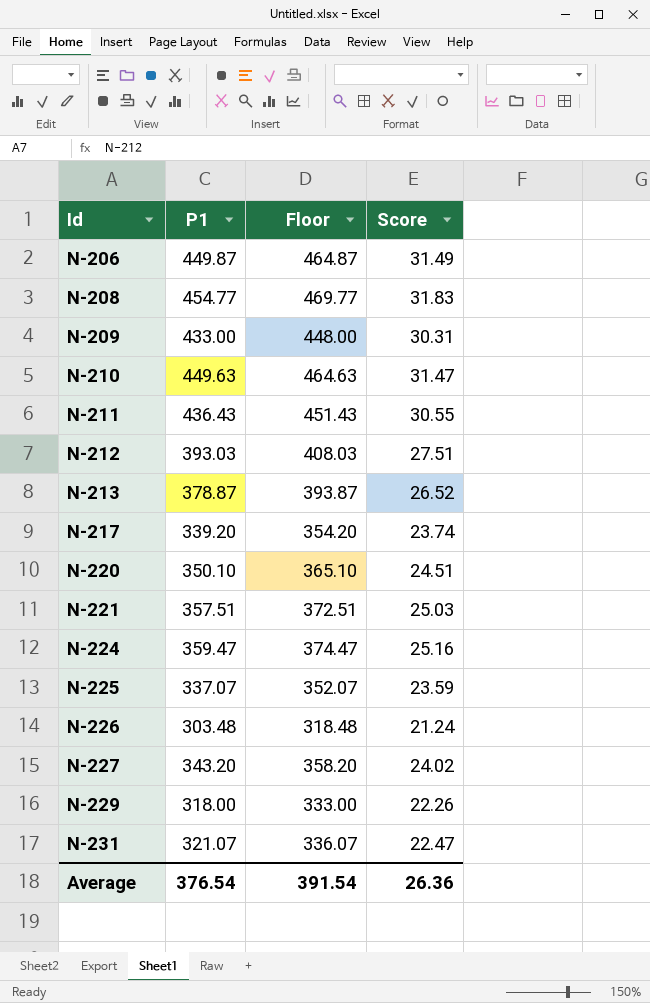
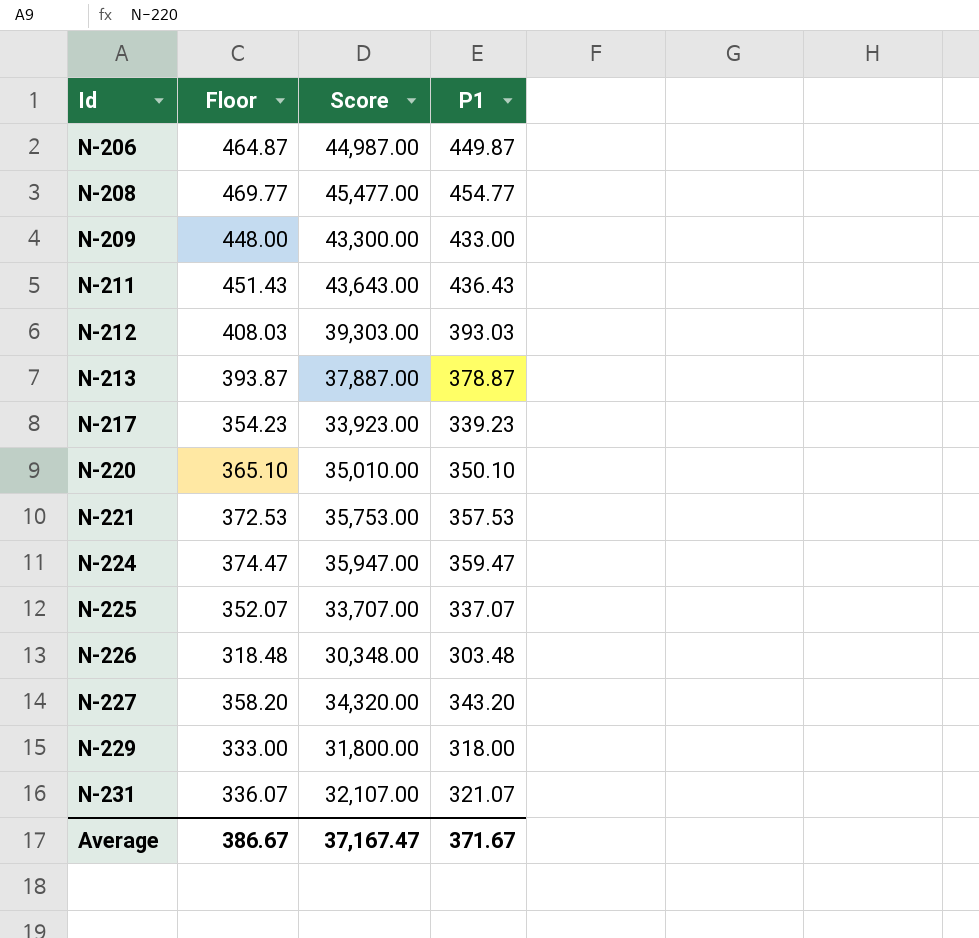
column Score | formula: [P1] * 0.07 -> [P1] * 100
column P1 | position: 2 -> 4
row N-210: 449.63 | 464.63 | 31.47 -> none
N-217 | Floor: 354.20 -> 354.23
N-217 | P1: 339.20 -> 339.23
N-221 | Floor: 372.51 -> 372.53
N-221 | P1: 357.51 -> 357.53
Average | Floor: 391.54 -> 386.67
Average | Score: 26.36 -> 37,167.47
Average | P1: 376.54 -> 371.67

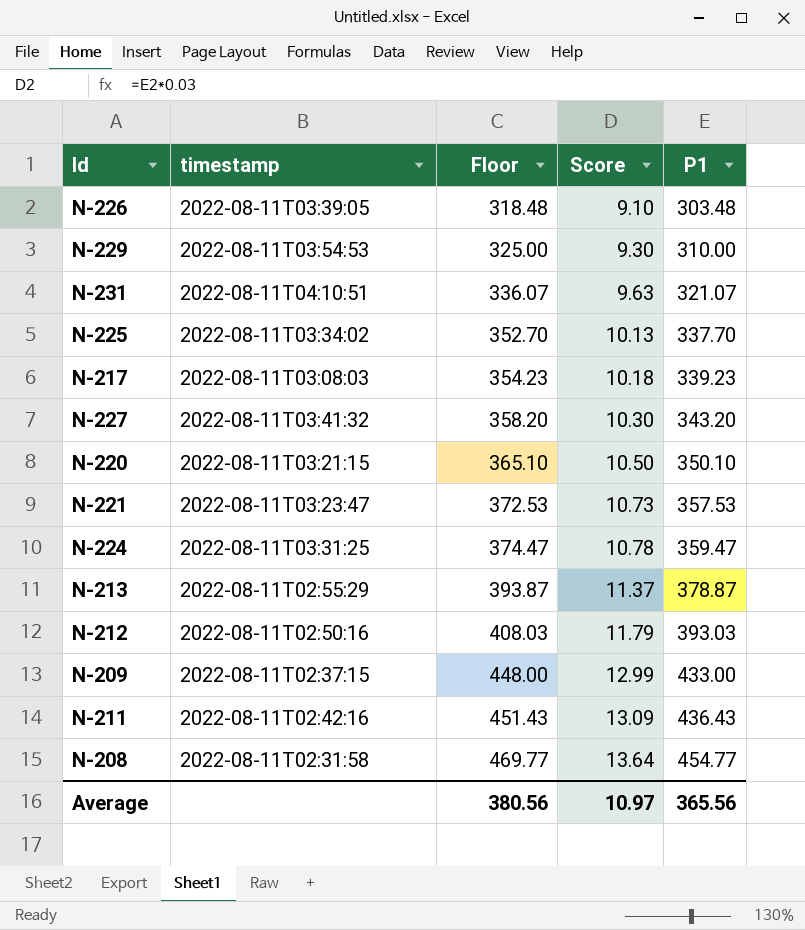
row order: Id ascending -> Floor ascending
column timestamp | position: none -> 2
column Score | formula: [P1] * 100 -> [P1] * 0.03
row N-206: 464.87 | 44,987.00 | 449.87 -> none
N-229 | Floor: 333.00 -> 325.00
N-229 | P1: 318.00 -> 310.00
N-225 | Floor: 352.07 -> 352.70
N-225 | P1: 337.07 -> 337.70
Average | Floor: 386.67 -> 380.56
Average | Score: 37,167.47 -> 10.97
Average | P1: 371.67 -> 365.56

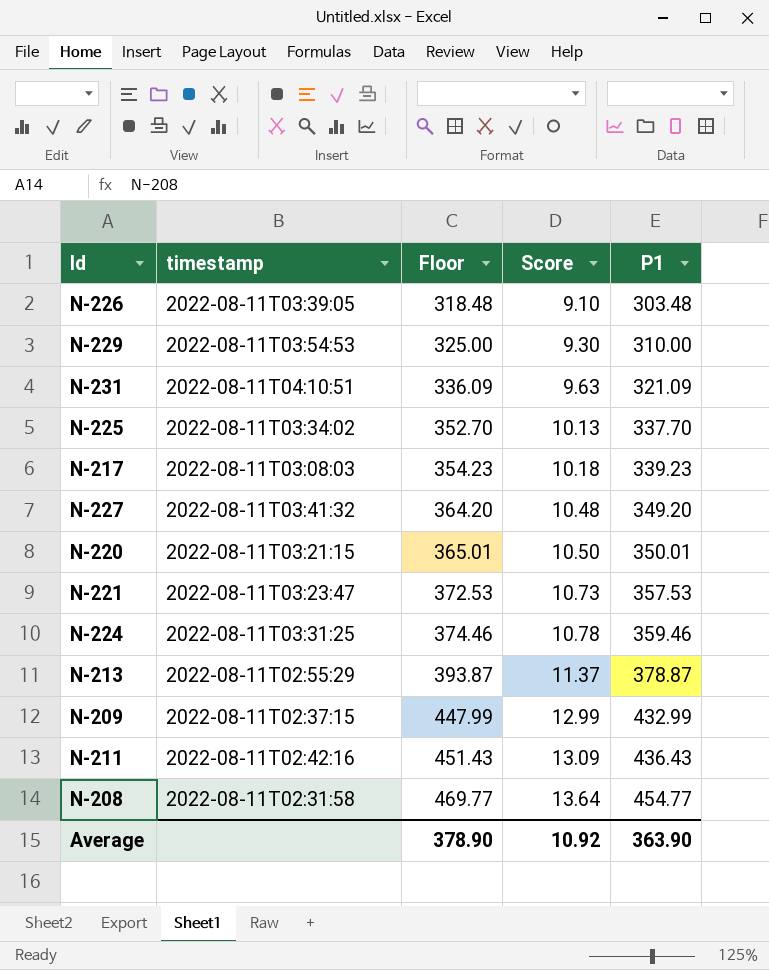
row N-212: 2022-08-11T02:50:16 | 408.03 | 11.79 | 393.03 -> none
N-231 | Floor: 336.07 -> 336.09
N-231 | P1: 321.07 -> 321.09
N-227 | Floor: 358.20 -> 364.20
N-227 | Score: 10.30 -> 10.48
N-227 | P1: 343.20 -> 349.20
N-220 | Floor: 365.10 -> 365.01
N-220 | P1: 350.10 -> 350.01
N-224 | Floor: 374.47 -> 374.46
N-224 | P1: 359.47 -> 359.46
N-209 | Floor: 448.00 -> 447.99
N-209 | P1: 433.00 -> 432.99
Average | Floor: 380.56 -> 378.90
Average | Score: 10.97 -> 10.92
Average | P1: 365.56 -> 363.90

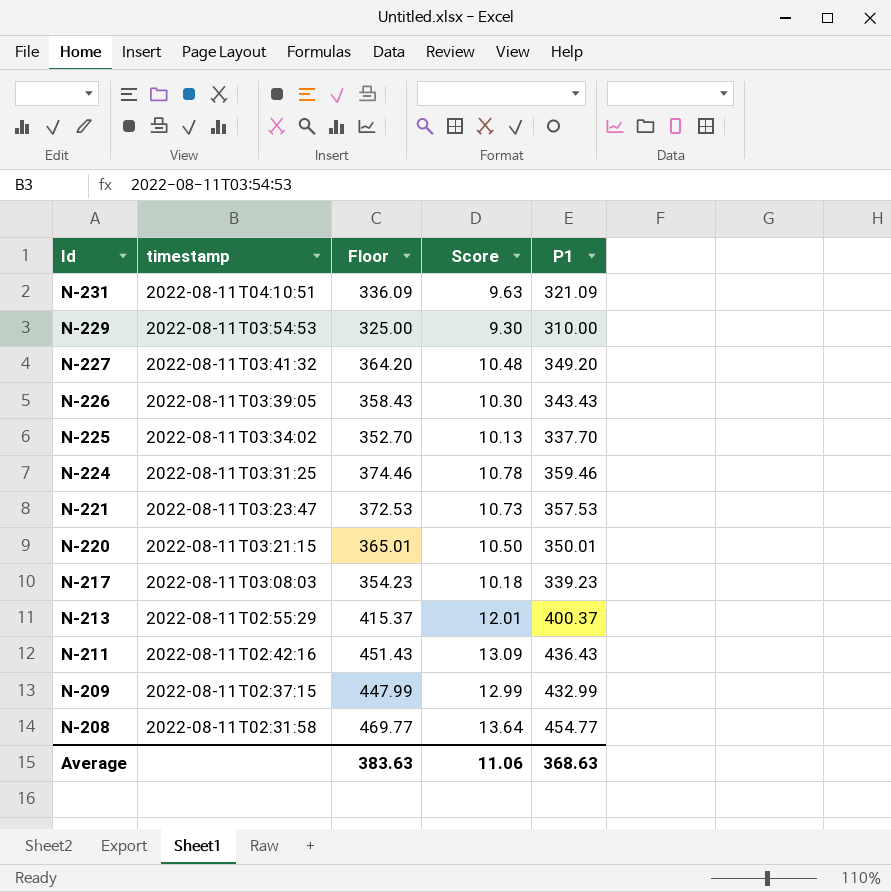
row order: Floor ascending -> Id descending
N-226 | Floor: 318.48 -> 358.43
N-226 | Score: 9.10 -> 10.30
N-226 | P1: 303.48 -> 343.43
N-213 | Floor: 393.87 -> 415.37
N-213 | Score: 11.37 -> 12.01
N-213 | P1: 378.87 -> 400.37
Average | Floor: 378.90 -> 383.63
Average | Score: 10.92 -> 11.06
Average | P1: 363.90 -> 368.63

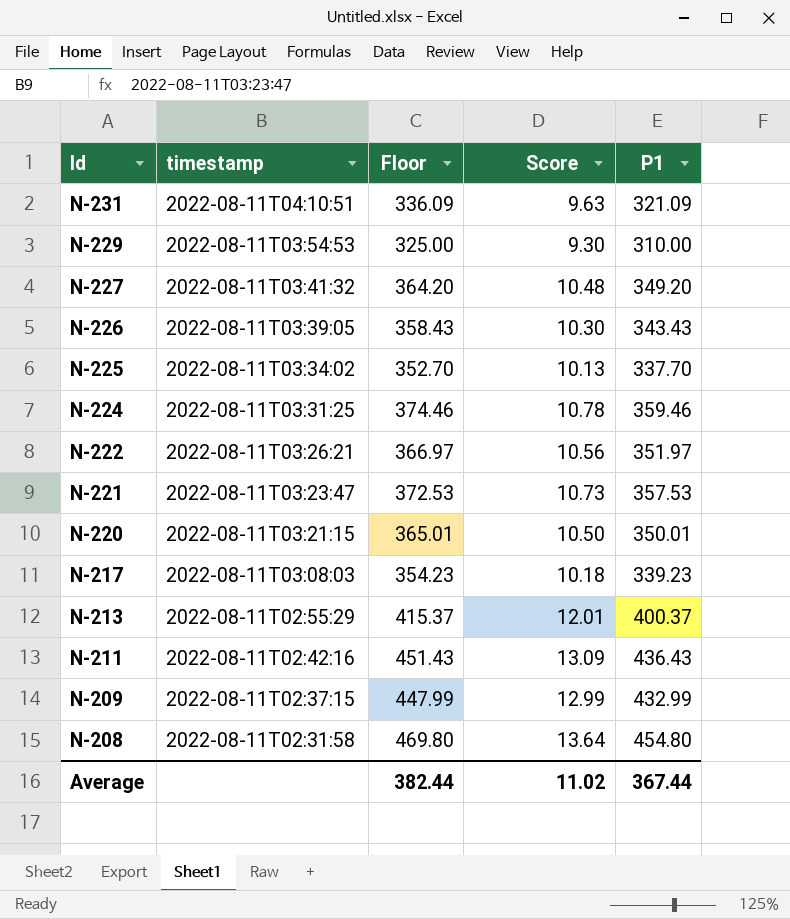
row N-222: none -> 2022-08-11T03:26:21 | 366.97 | 10.56 | 351.97
N-208 | Floor: 469.77 -> 469.80
N-208 | P1: 454.77 -> 454.80
Average | Floor: 383.63 -> 382.44
Average | Score: 11.06 -> 11.02
Average | P1: 368.63 -> 367.44

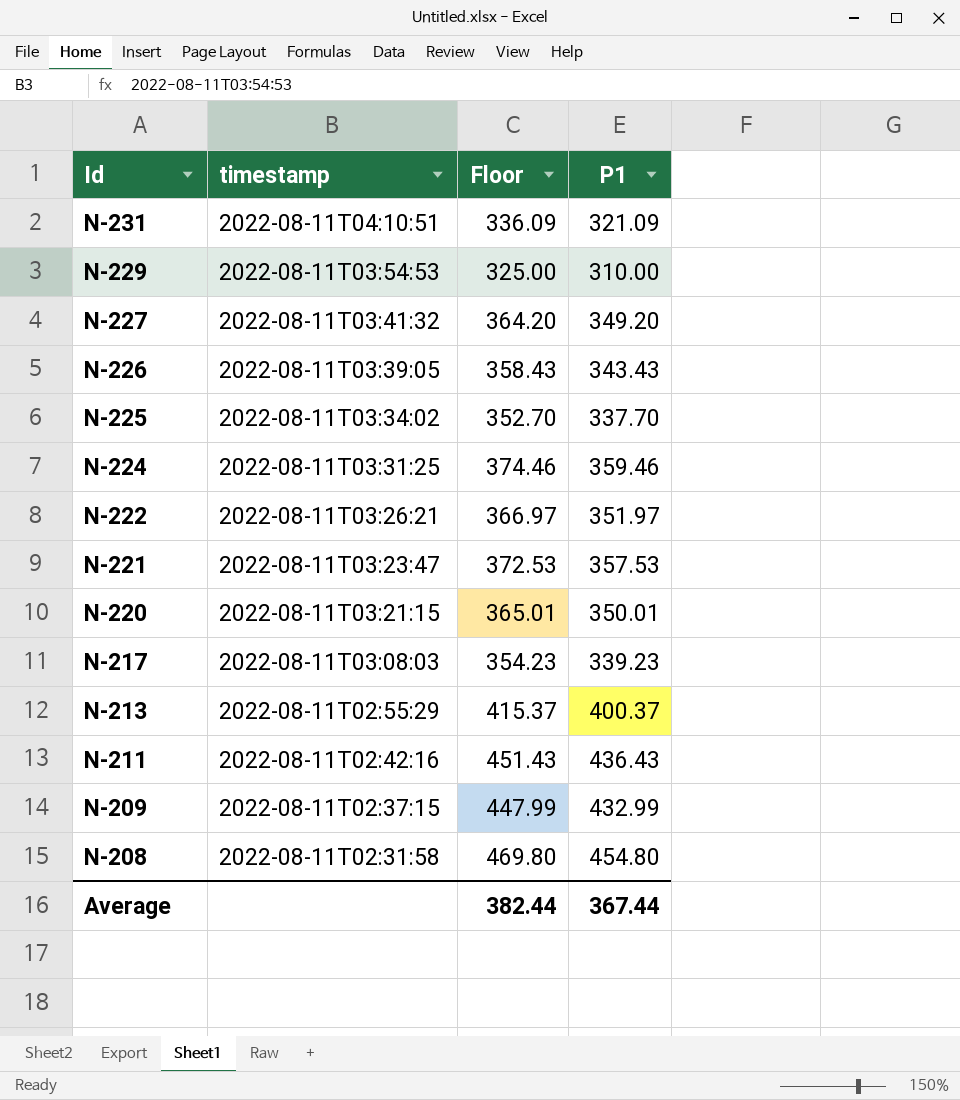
column Score | formula: [P1] * 0.03 -> none

